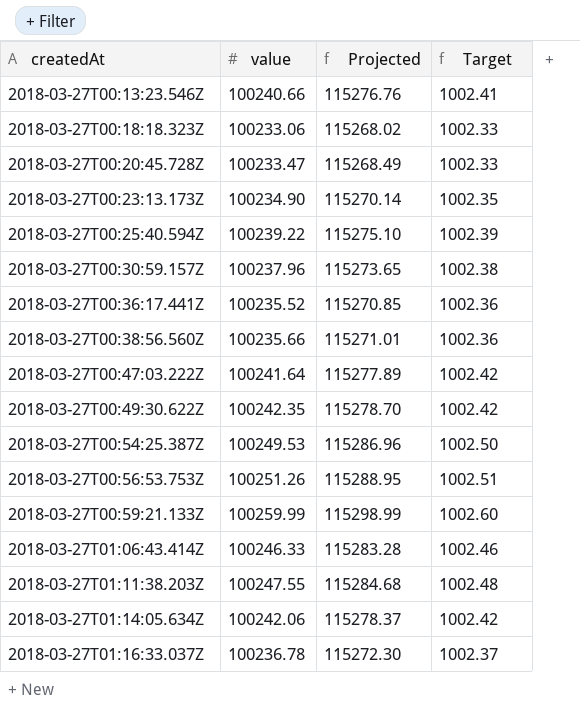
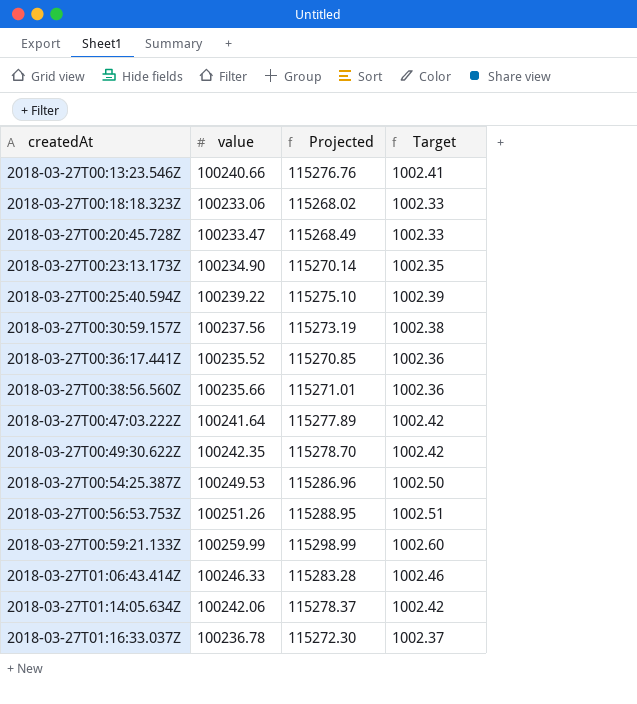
row 2018-03-27T01:11:38.203Z: 100247.55 | 115284.68 | 1002.48 -> none
2018-03-27T00:30:59.157Z | value: 100237.96 -> 100237.56
2018-03-27T00:30:59.157Z | Projected: 115273.65 -> 115273.19

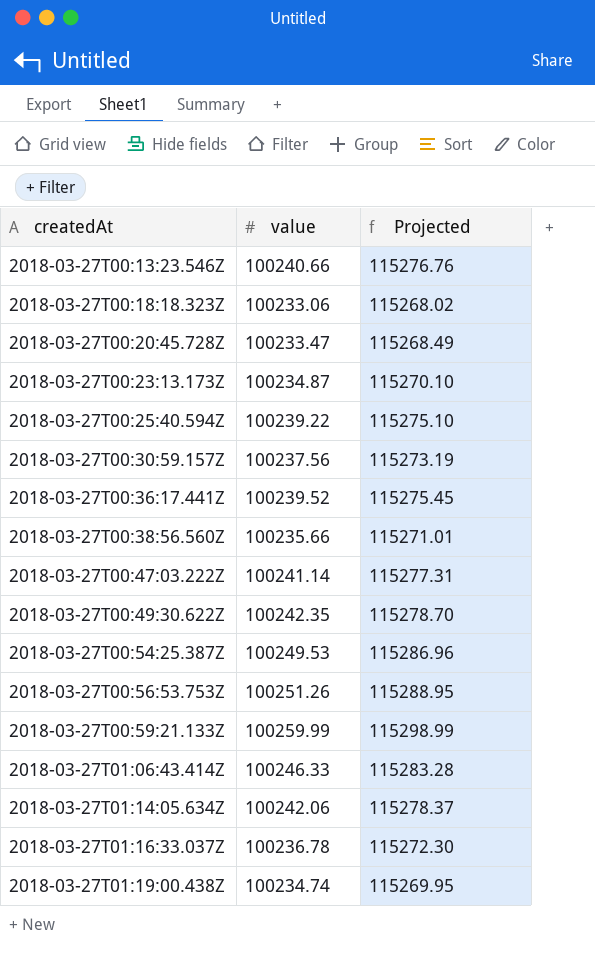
column Target | formula: [value] * 0.01 -> none
2018-03-27T00:23:13.173Z | value: 100234.90 -> 100234.87
2018-03-27T00:23:13.173Z | Projected: 115270.14 -> 115270.10
2018-03-27T00:36:17.441Z | value: 100235.52 -> 100239.52
2018-03-27T00:36:17.441Z | Projected: 115270.85 -> 115275.45
2018-03-27T00:47:03.222Z | value: 100241.64 -> 100241.14
2018-03-27T00:47:03.222Z | Projected: 115277.89 -> 115277.31
row 2018-03-27T01:19:00.438Z: none -> 100234.74 | 115269.95

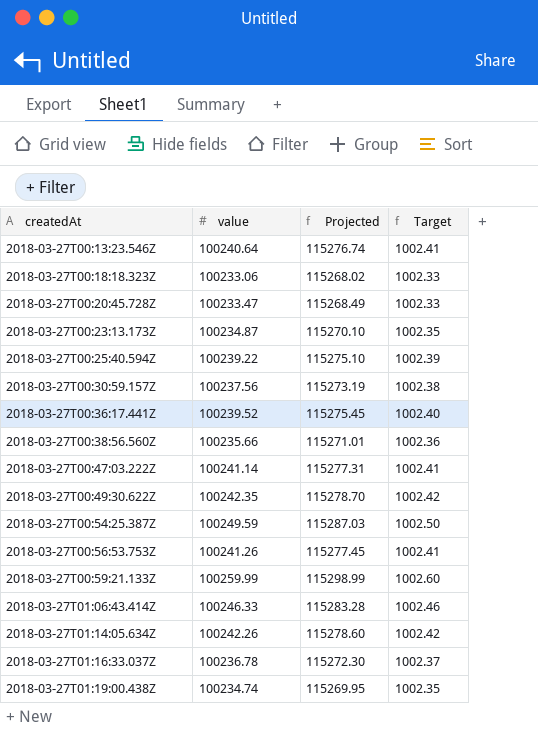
column Target | formula: none -> [value] * 0.01
2018-03-27T00:13:23.546Z | value: 100240.66 -> 100240.64
2018-03-27T00:13:23.546Z | Projected: 115276.76 -> 115276.74
2018-03-27T00:54:25.387Z | value: 100249.53 -> 100249.59
2018-03-27T00:54:25.387Z | Projected: 115286.96 -> 115287.03
2018-03-27T00:56:53.753Z | value: 100251.26 -> 100241.26
2018-03-27T00:56:53.753Z | Projected: 115288.95 -> 115277.45
2018-03-27T01:14:05.634Z | value: 100242.06 -> 100242.26
2018-03-27T01:14:05.634Z | Projected: 115278.37 -> 115278.60

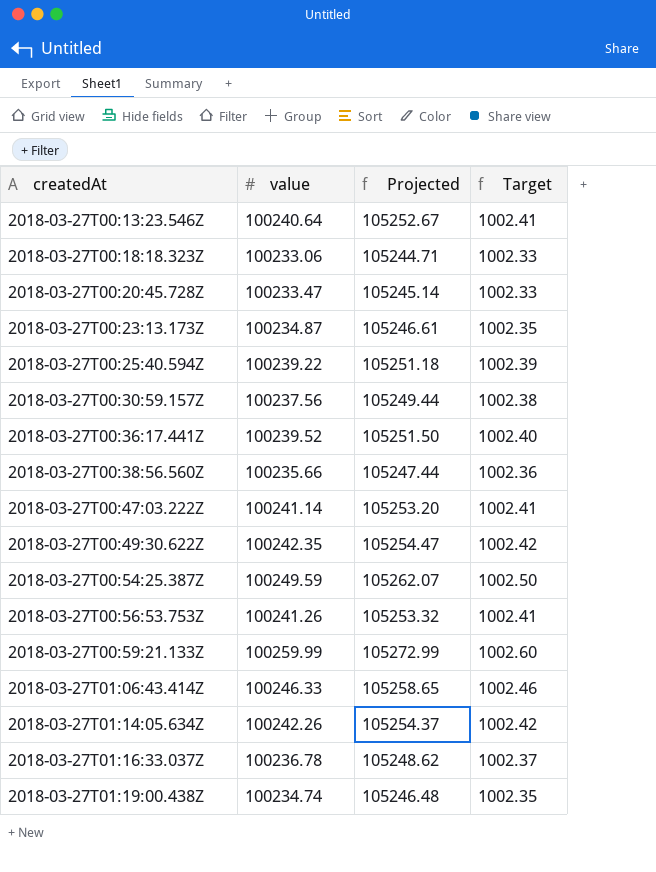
column Projected | formula: [value] * 1.15 -> [value] * 1.05

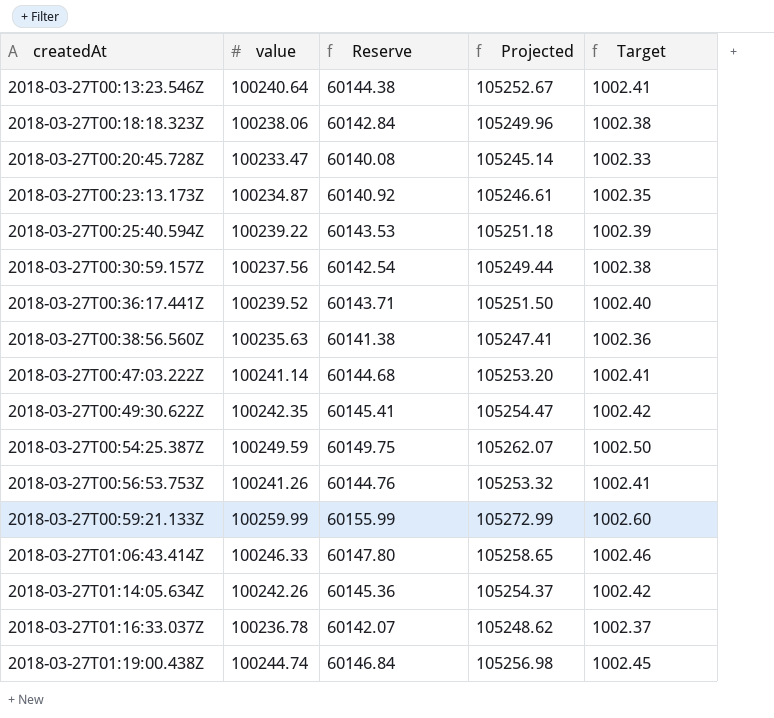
column Reserve | formula: none -> [value] * 0.6
2018-03-27T00:18:18.323Z | value: 100233.06 -> 100238.06
2018-03-27T00:18:18.323Z | Projected: 105244.71 -> 105249.96
2018-03-27T00:18:18.323Z | Target: 1002.33 -> 1002.38
2018-03-27T00:38:56.560Z | value: 100235.66 -> 100235.63
2018-03-27T00:38:56.560Z | Projected: 105247.44 -> 105247.41
2018-03-27T01:19:00.438Z | value: 100234.74 -> 100244.74
2018-03-27T01:19:00.438Z | Projected: 105246.48 -> 105256.98
2018-03-27T01:19:00.438Z | Target: 1002.35 -> 1002.45

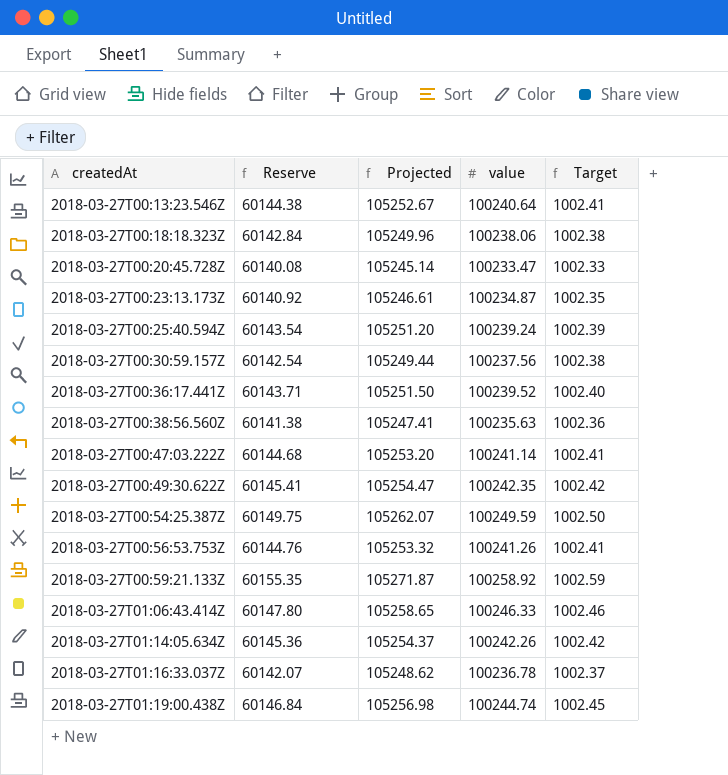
column value | position: 2 -> 4
2018-03-27T00:25:40.594Z | Reserve: 60143.53 -> 60143.54
2018-03-27T00:25:40.594Z | Projected: 105251.18 -> 105251.20
2018-03-27T00:25:40.594Z | value: 100239.22 -> 100239.24
2018-03-27T00:59:21.133Z | Reserve: 60155.99 -> 60155.35
2018-03-27T00:59:21.133Z | Projected: 105272.99 -> 105271.87
2018-03-27T00:59:21.133Z | value: 100259.99 -> 100258.92
2018-03-27T00:59:21.133Z | Target: 1002.60 -> 1002.59

